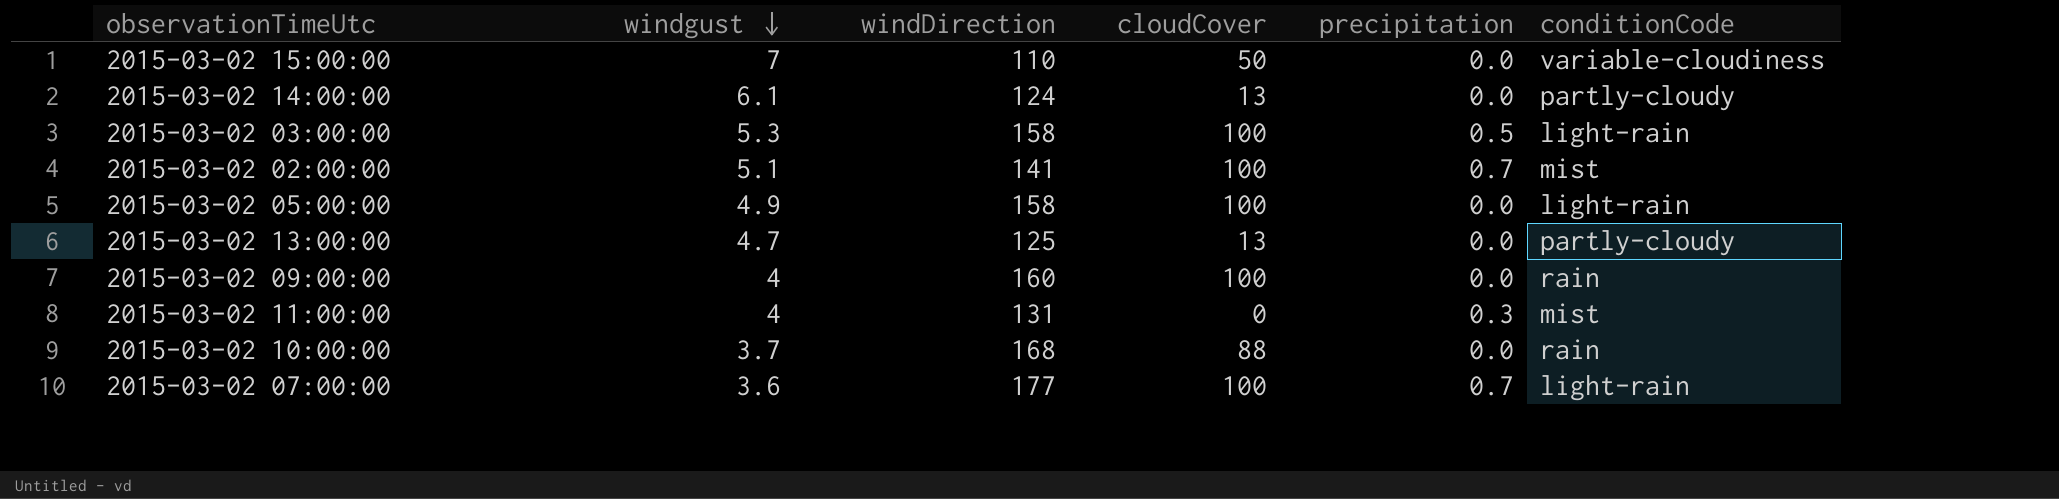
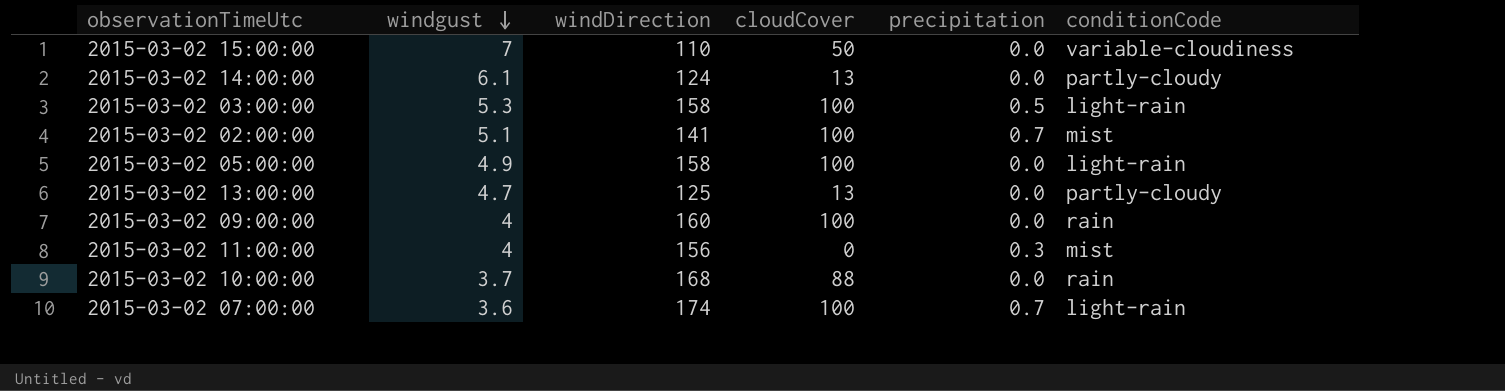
2015-03-02 11:00:00 | windDirection: 131 -> 156
2015-03-02 07:00:00 | windDirection: 177 -> 174

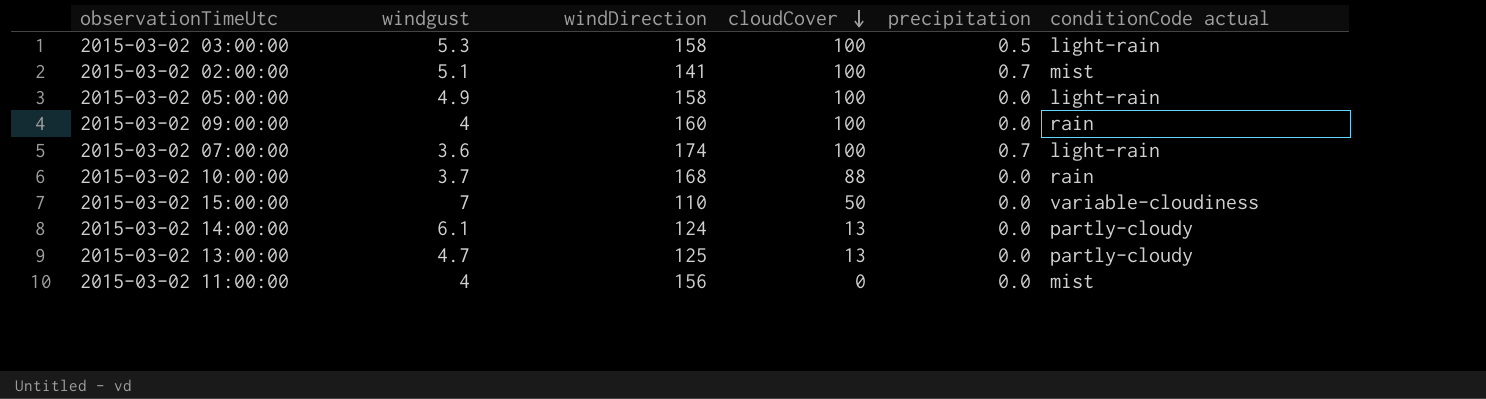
row order: windgust descending -> cloudCover descending
column name: conditionCode -> conditionCode actual
2015-03-02 11:00:00 | precipitation: 0.3 -> 0.0

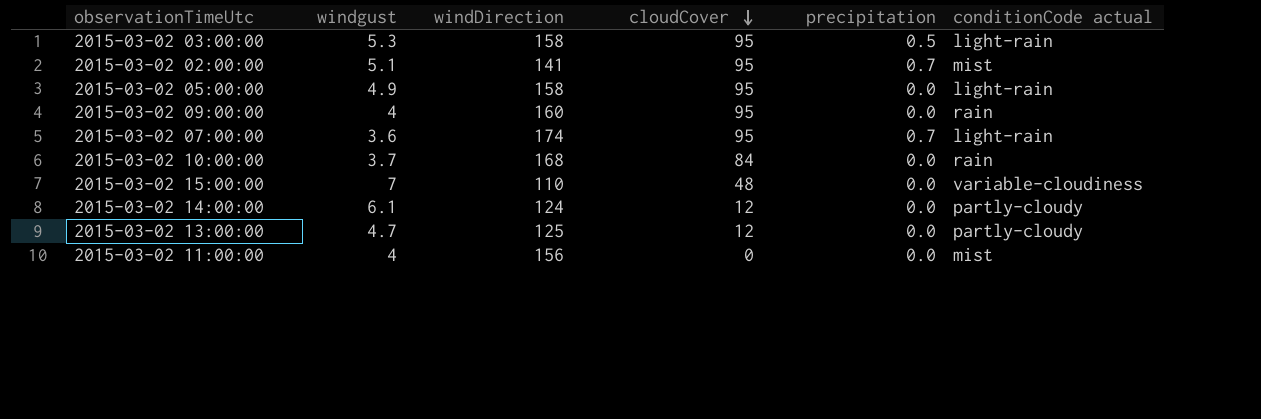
2015-03-02 03:00:00 | cloudCover: 100 -> 95
2015-03-02 02:00:00 | cloudCover: 100 -> 95
2015-03-02 05:00:00 | cloudCover: 100 -> 95
2015-03-02 09:00:00 | cloudCover: 100 -> 95
2015-03-02 07:00:00 | cloudCover: 100 -> 95
2015-03-02 10:00:00 | cloudCover: 88 -> 84
2015-03-02 15:00:00 | cloudCover: 50 -> 48
2015-03-02 14:00:00 | cloudCover: 13 -> 12
2015-03-02 13:00:00 | cloudCover: 13 -> 12

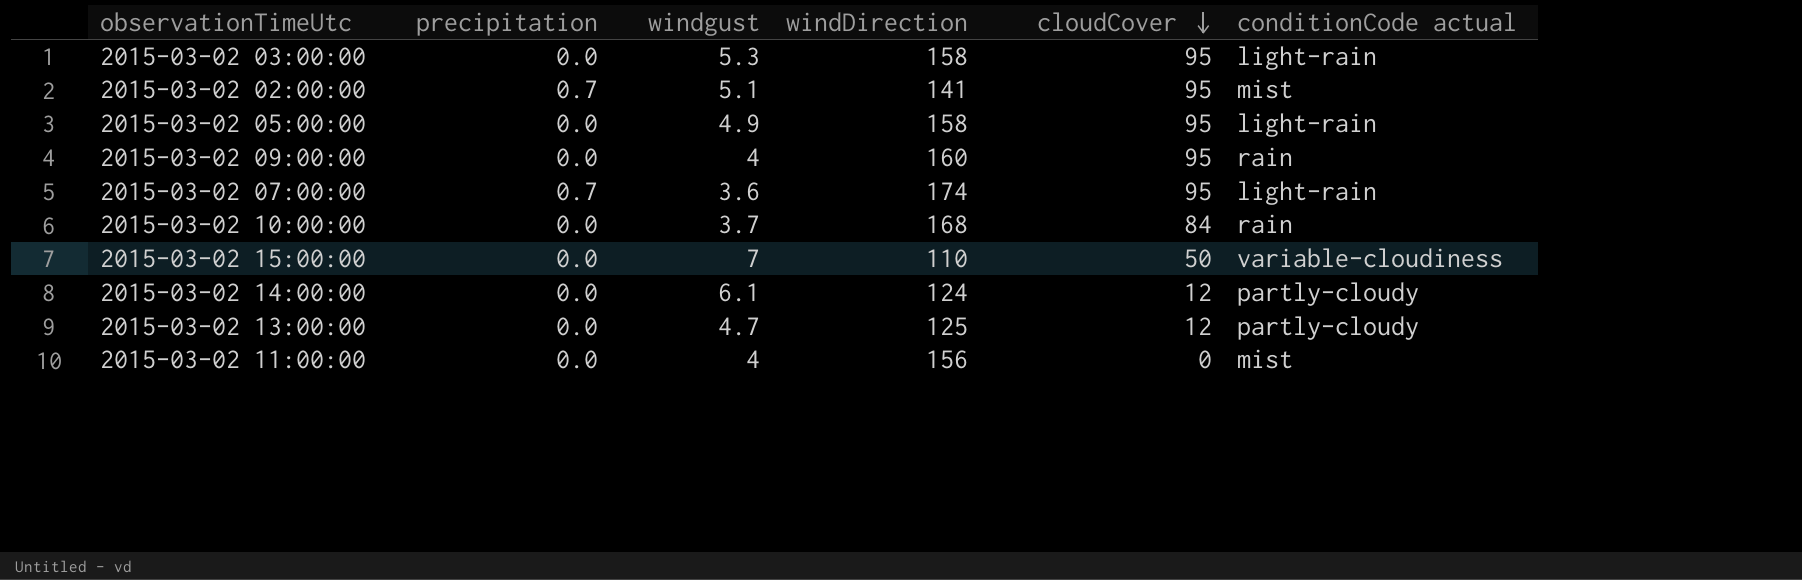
column precipitation | position: 5 -> 2
2015-03-02 03:00:00 | precipitation: 0.5 -> 0.0
2015-03-02 15:00:00 | cloudCover: 48 -> 50

